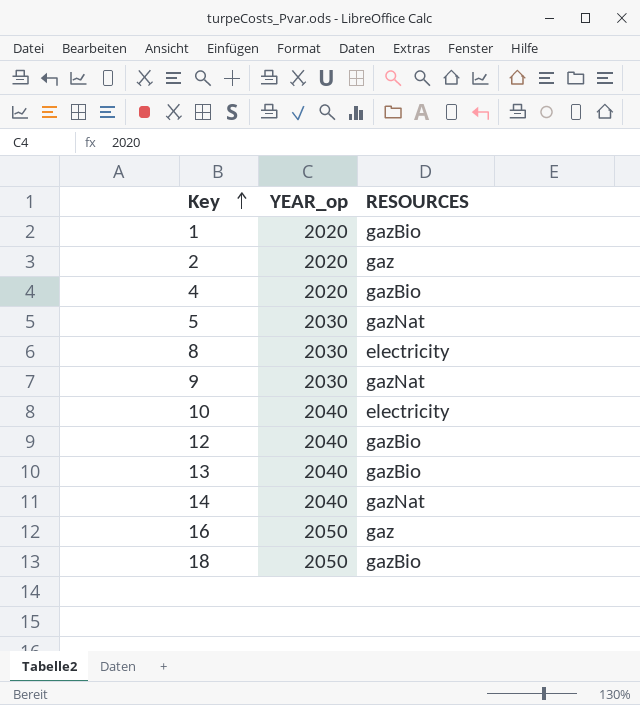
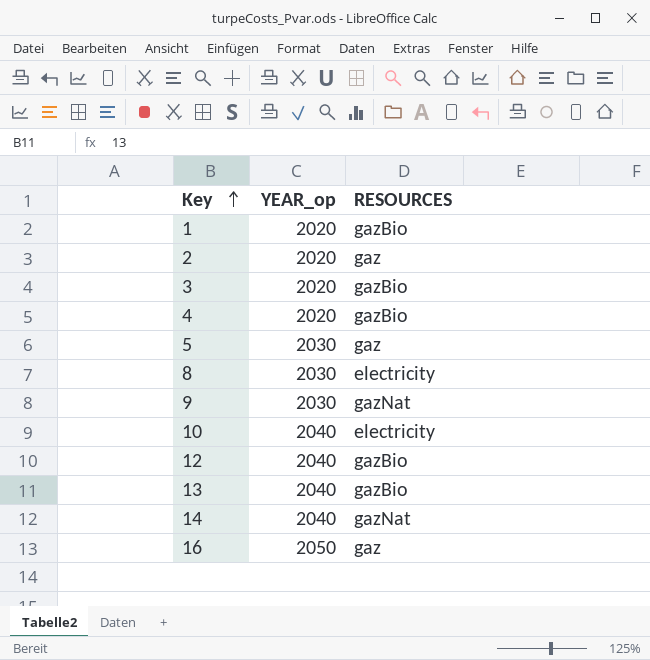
row 18: 2050 | gazBio -> none
row 3: none -> 2020 | gazBio
5 | RESOURCES: gazNat -> gaz

